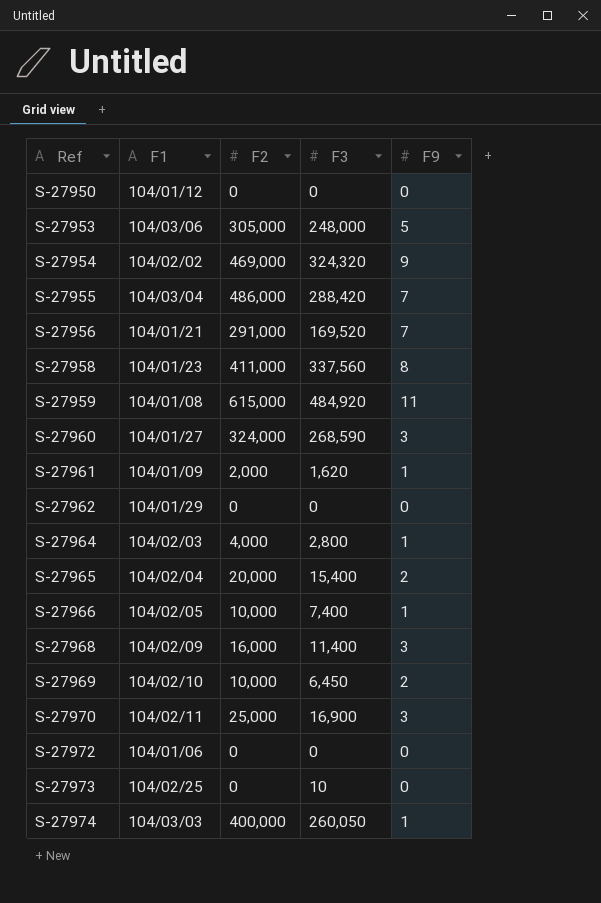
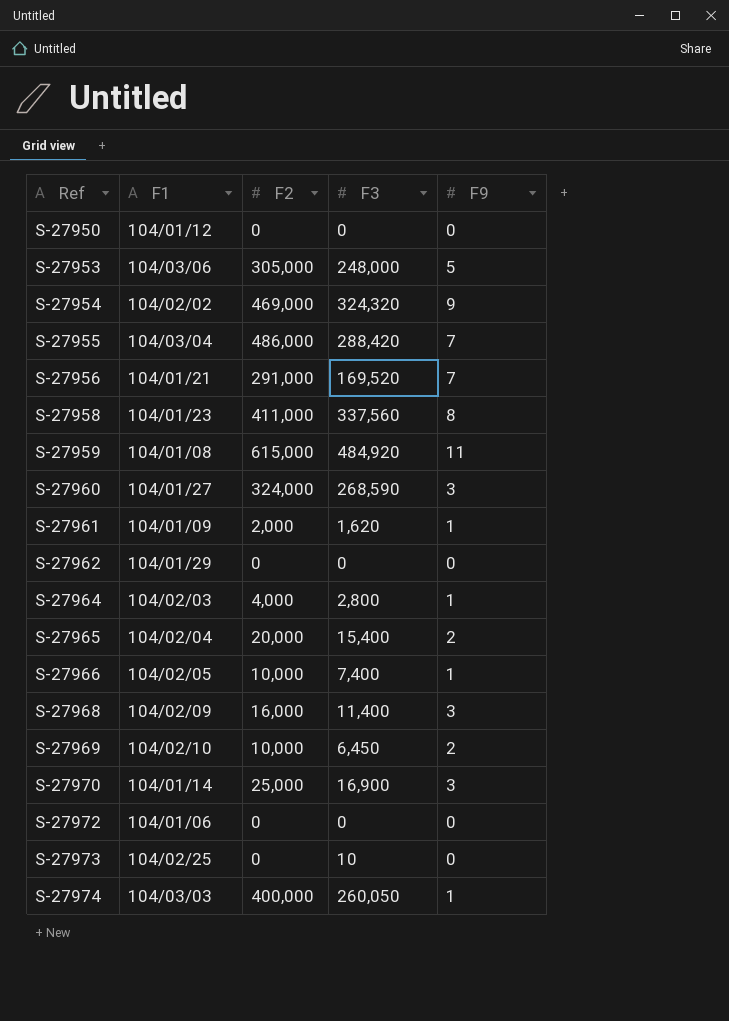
S-27970 | F1: 104/02/11 -> 104/01/14

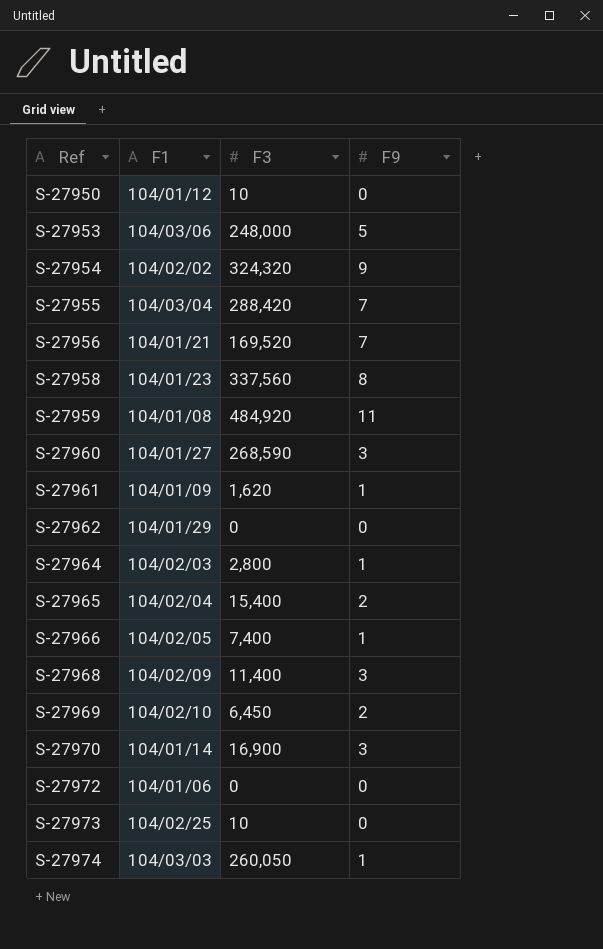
column F2 | position: 3 -> none
S-27950 | F3: 0 -> 10

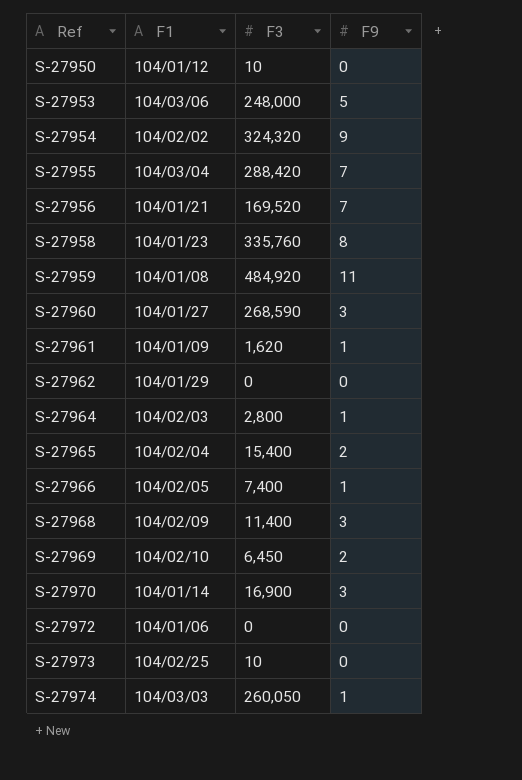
S-27958 | F3: 337,560 -> 335,760

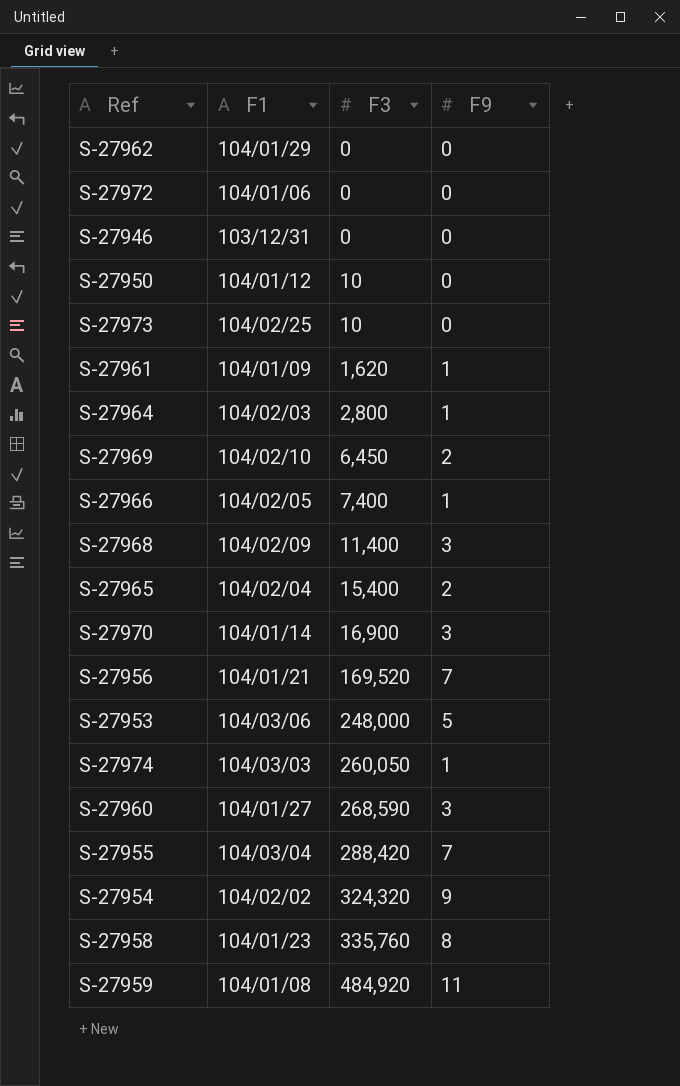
row order: Ref ascending -> F3 ascending
row S-27946: none -> 103/12/31 | 0 | 0

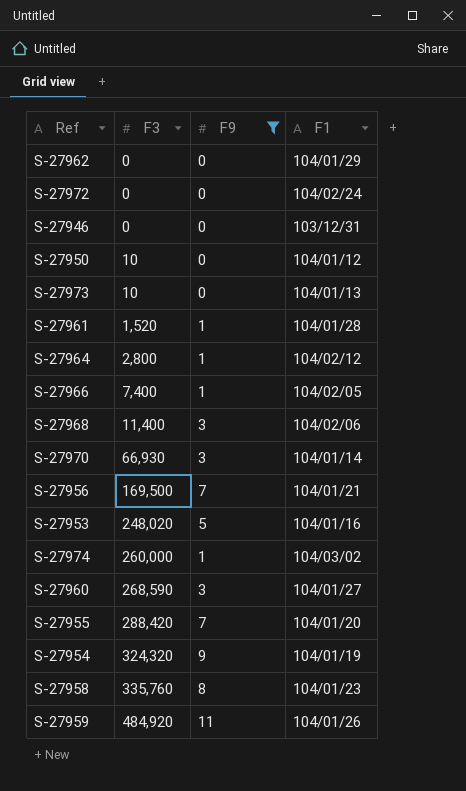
filter: none -> F9 != 2
column F1 | position: 2 -> 4
S-27972 | F1: 104/01/06 -> 104/02/24
S-27973 | F1: 104/02/25 -> 104/01/13
S-27961 | F3: 1,620 -> 1,520
S-27961 | F1: 104/01/09 -> 104/01/28
S-27964 | F1: 104/02/03 -> 104/02/12
S-27968 | F1: 104/02/09 -> 104/02/06
S-27970 | F3: 16,900 -> 66,930
S-27956 | F3: 169,520 -> 169,500
S-27953 | F3: 248,000 -> 248,020
S-27953 | F1: 104/03/06 -> 104/01/16
S-27974 | F3: 260,050 -> 260,000
S-27974 | F1: 104/03/03 -> 104/03/02
S-27955 | F1: 104/03/04 -> 104/01/20
S-27954 | F1: 104/02/02 -> 104/01/19
S-27959 | F1: 104/01/08 -> 104/01/26

